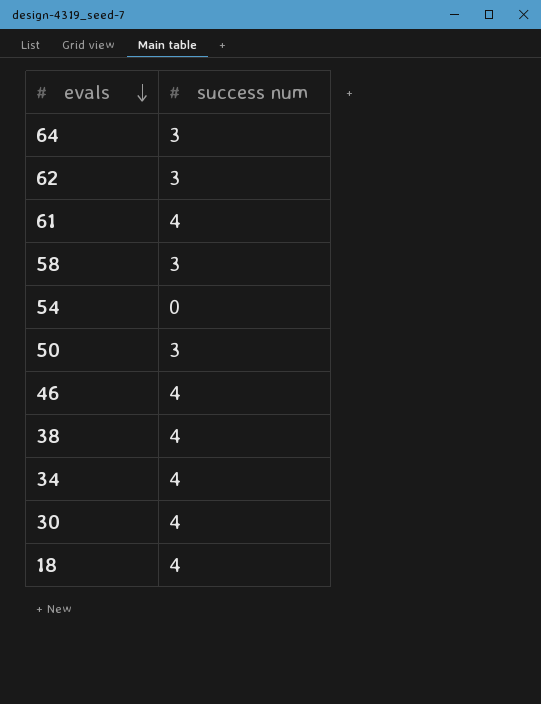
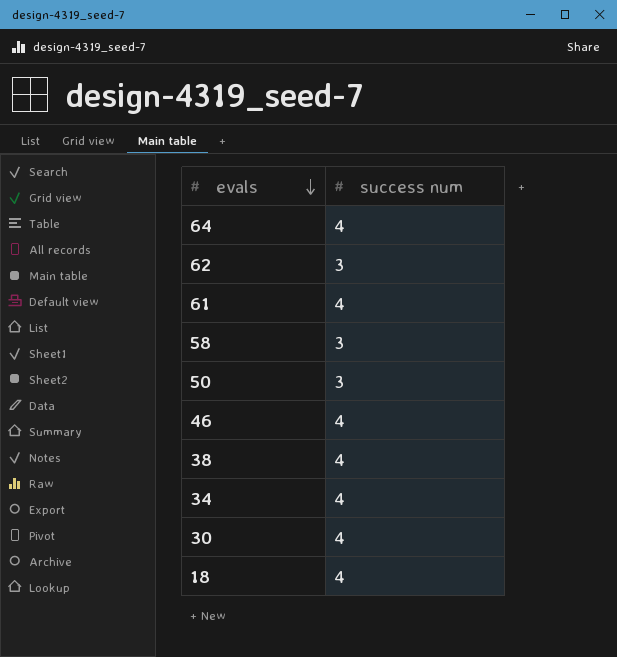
row 54: 0 -> none
64 | success num: 3 -> 4

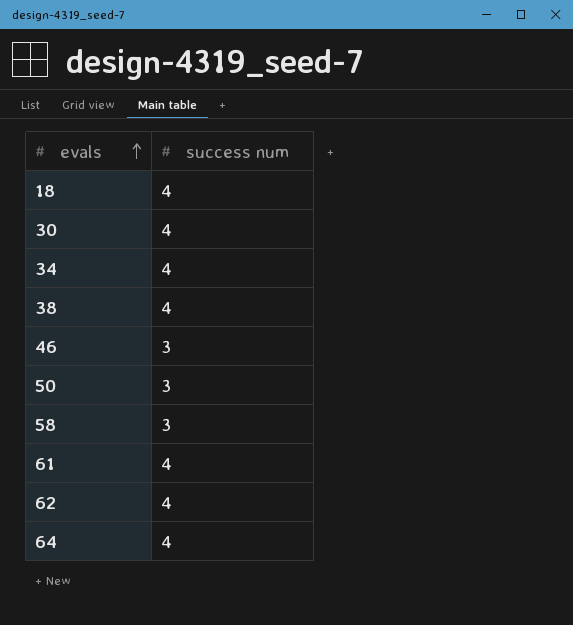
row order: evals descending -> evals ascending
46 | success num: 4 -> 3
62 | success num: 3 -> 4

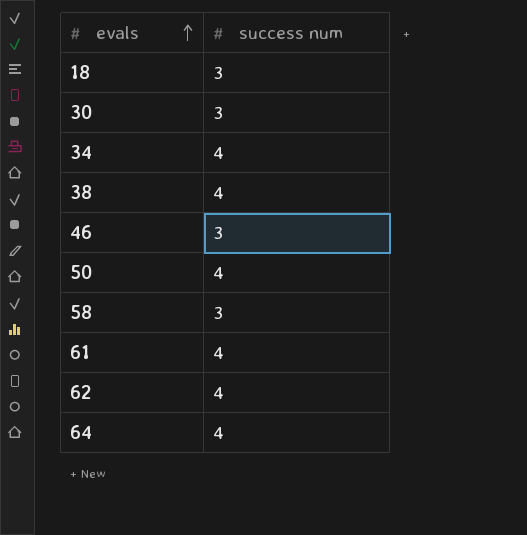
18 | success num: 4 -> 3
30 | success num: 4 -> 3
50 | success num: 3 -> 4

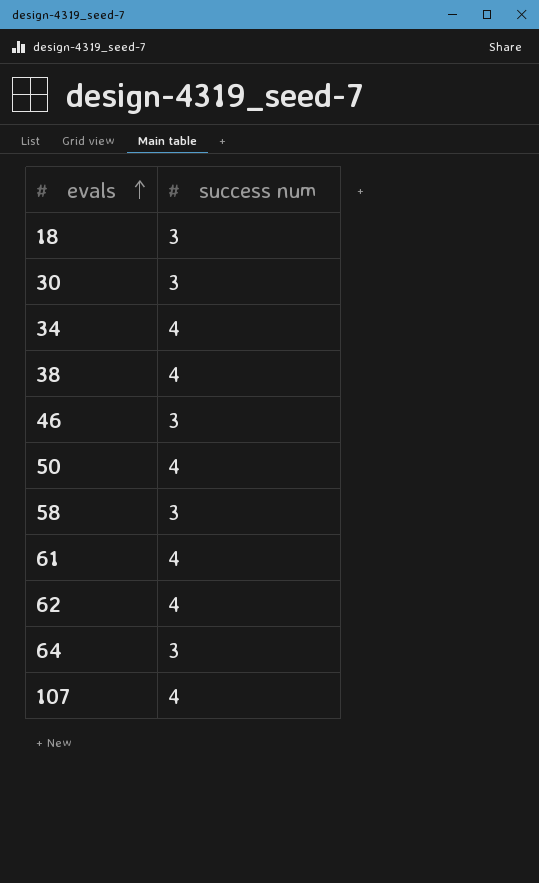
64 | success num: 4 -> 3
row 107: none -> 4

